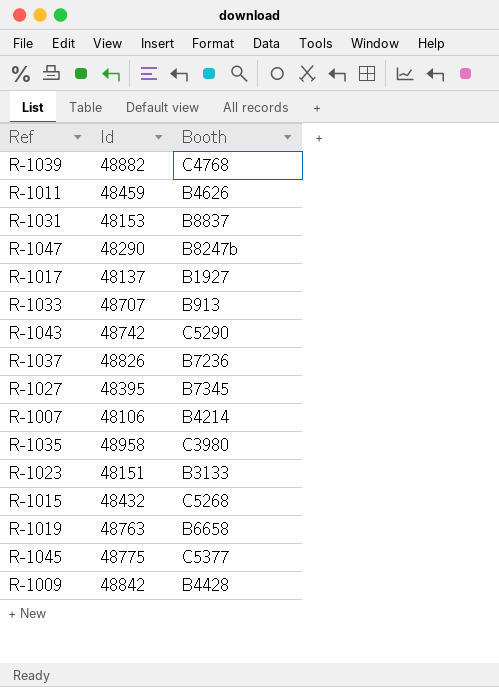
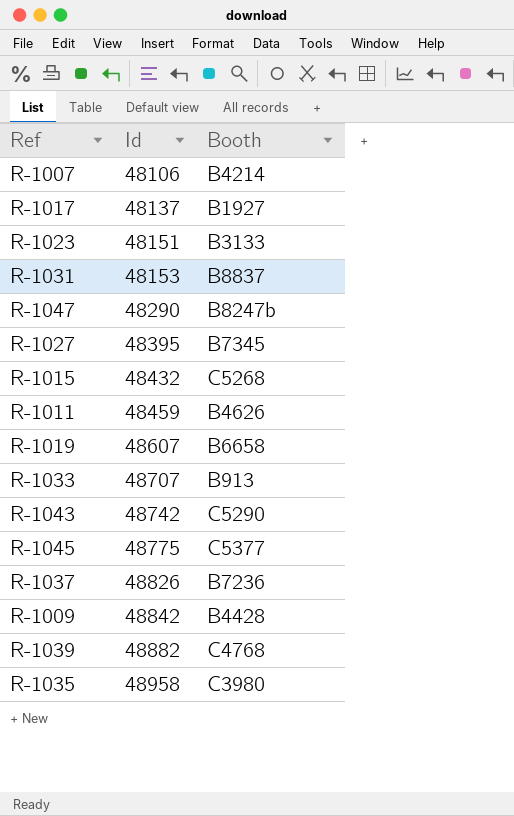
row order: none -> Id ascending
R-1019 | Id: 48763 -> 48607

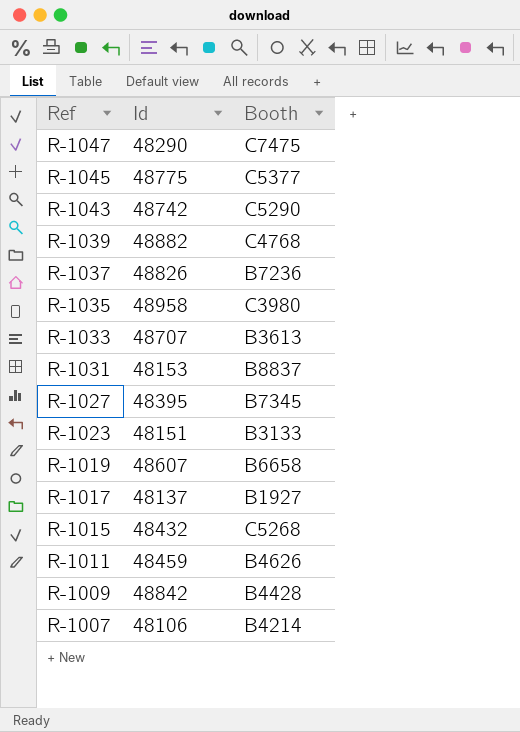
row order: Id ascending -> Ref descending
R-1047 | Booth: B8247b -> C7475
R-1033 | Booth: B913 -> B3613

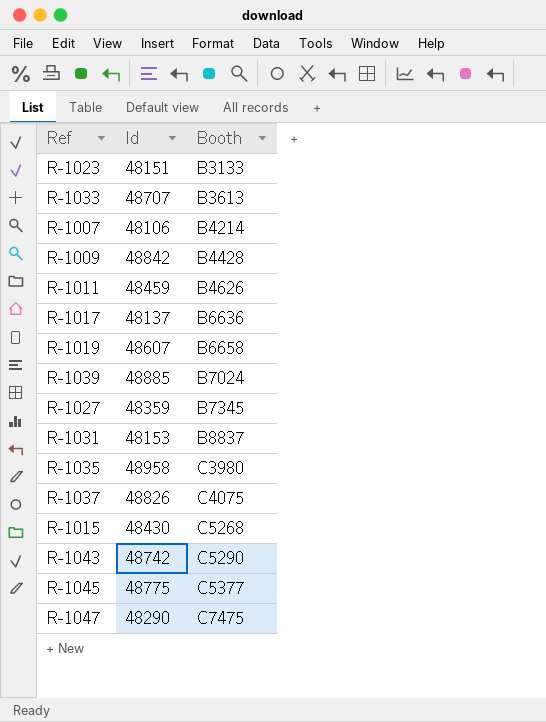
row order: Ref descending -> Booth ascending
R-1017 | Booth: B1927 -> B6636
R-1039 | Id: 48882 -> 48885
R-1039 | Booth: C4768 -> B7024
R-1027 | Id: 48395 -> 48359
R-1037 | Booth: B7236 -> C4075
R-1015 | Id: 48432 -> 48430

